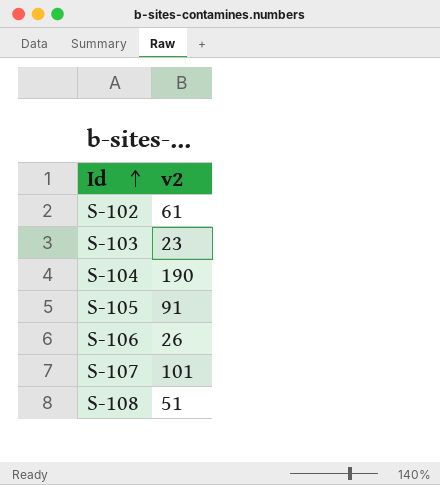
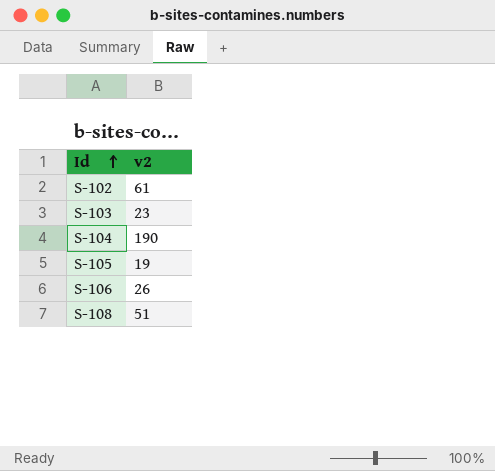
row S-107: 101 -> none
S-105 | v2: 91 -> 19

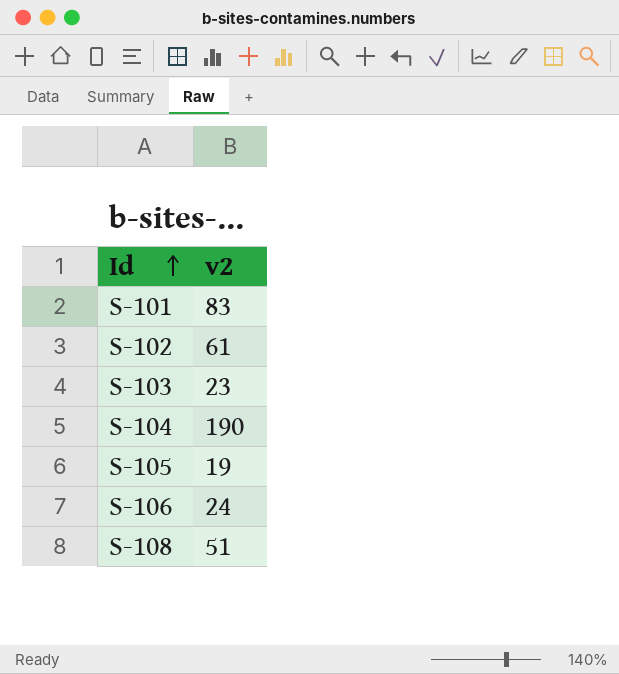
row S-101: none -> 83
S-106 | v2: 26 -> 24

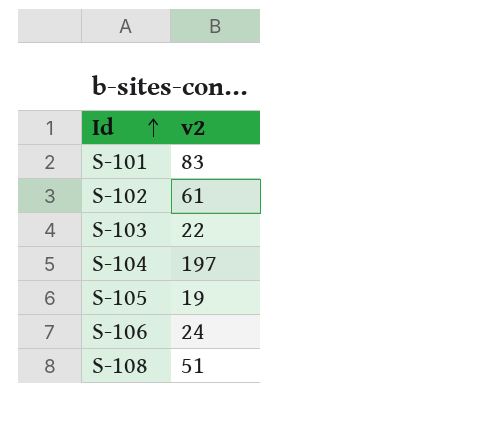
S-103 | v2: 23 -> 22
S-104 | v2: 190 -> 197

